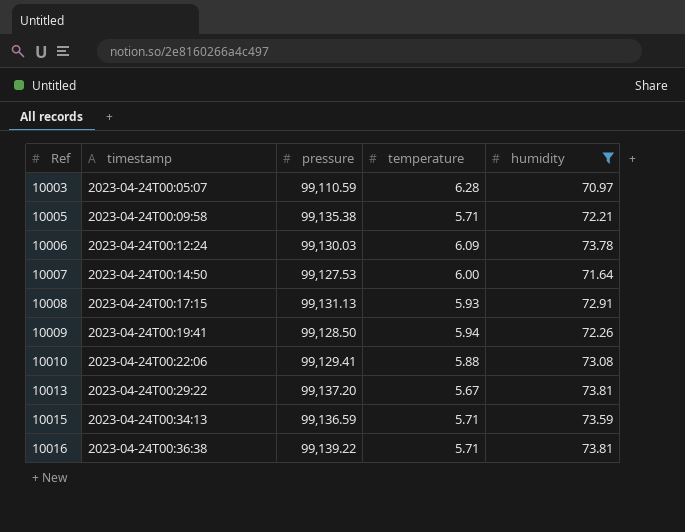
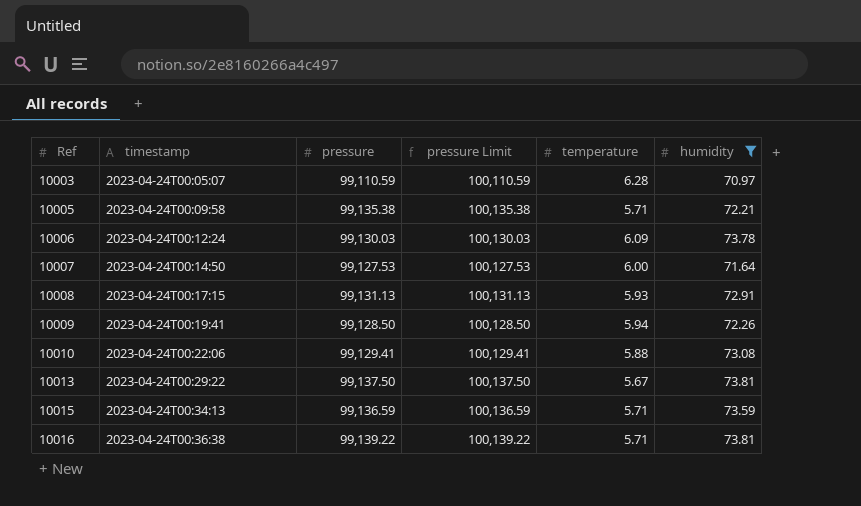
column pressure Limit | formula: none -> [pressure] + 1000
10013 | pressure: 99,137.20 -> 99,137.50

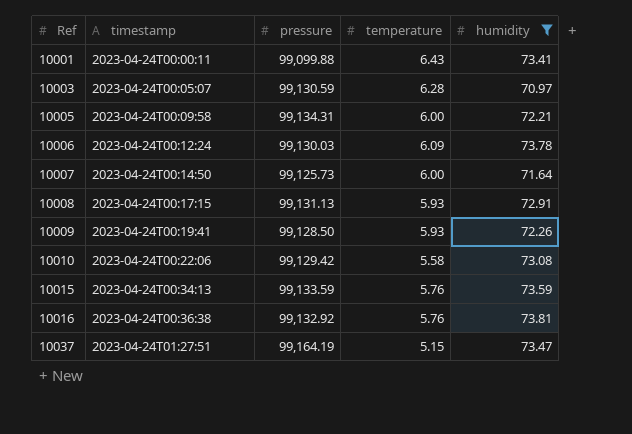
column pressure Limit | formula: [pressure] + 1000 -> none
row 10013: 2023-04-24T00:29:22 | 99,137.50 | 100,137.50 | 5.67 | 73.81 -> none
row 10001: none -> 2023-04-24T00:00:11 | 99,099.88 | 6.43 | 73.41
10003 | pressure: 99,110.59 -> 99,130.59
10005 | pressure: 99,135.38 -> 99,134.31
10005 | temperature: 5.71 -> 6.00
10007 | pressure: 99,127.53 -> 99,125.73
10009 | temperature: 5.94 -> 5.93
10010 | pressure: 99,129.41 -> 99,129.42
10010 | temperature: 5.88 -> 5.58
10015 | pressure: 99,136.59 -> 99,133.59
10015 | temperature: 5.71 -> 5.76
10016 | pressure: 99,139.22 -> 99,132.92
10016 | temperature: 5.71 -> 5.76
row 10037: none -> 2023-04-24T01:27:51 | 99,164.19 | 5.15 | 73.47

